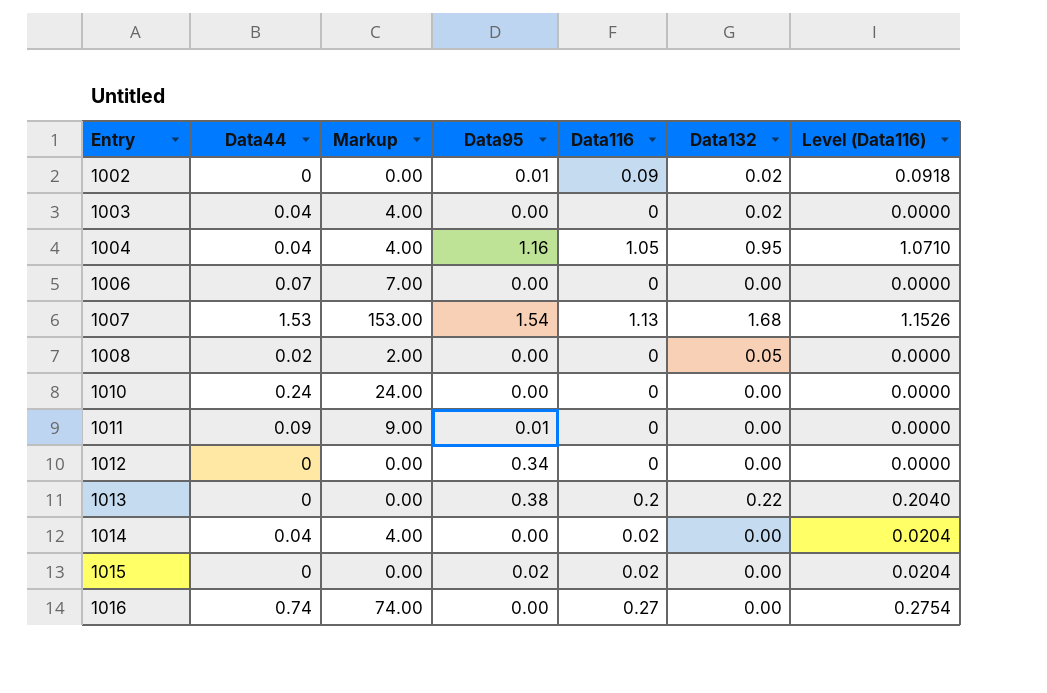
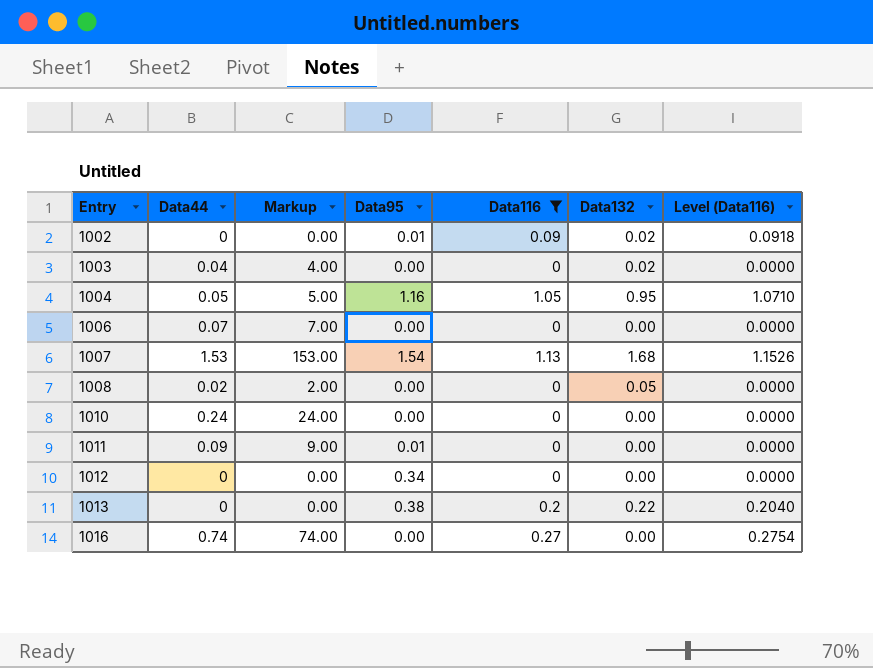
filter: none -> Data116 != 0.02
1004 | Data44: 0.04 -> 0.05
1004 | Markup: 4.00 -> 5.00

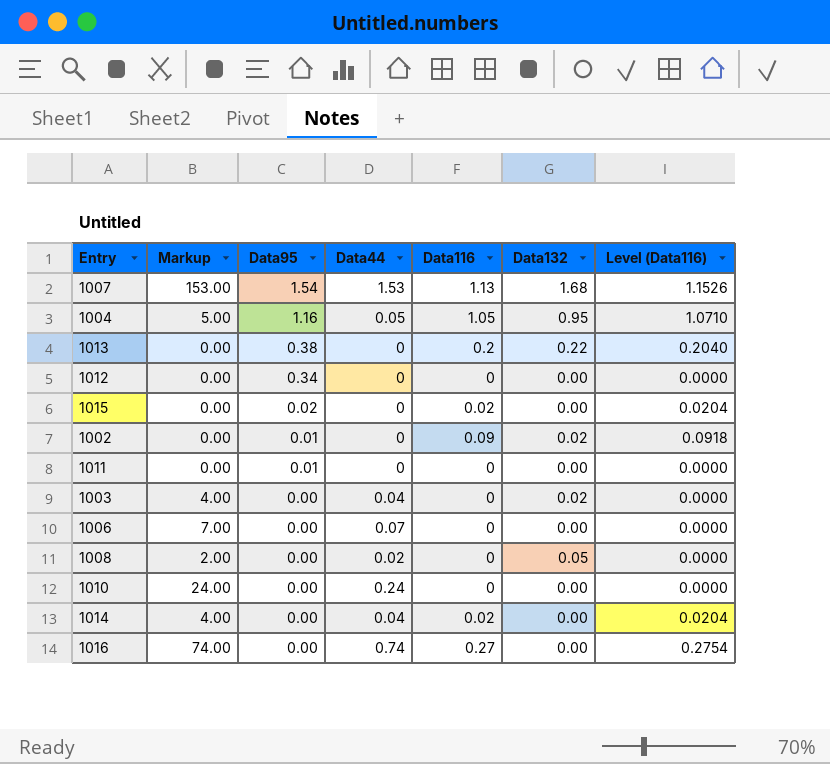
filter: Data116 != 0.02 -> none
row order: Entry ascending -> Data95 descending
column Data44 | position: 2 -> 4
1011 | Markup: 9.00 -> 0.00
1011 | Data44: 0.09 -> 0

